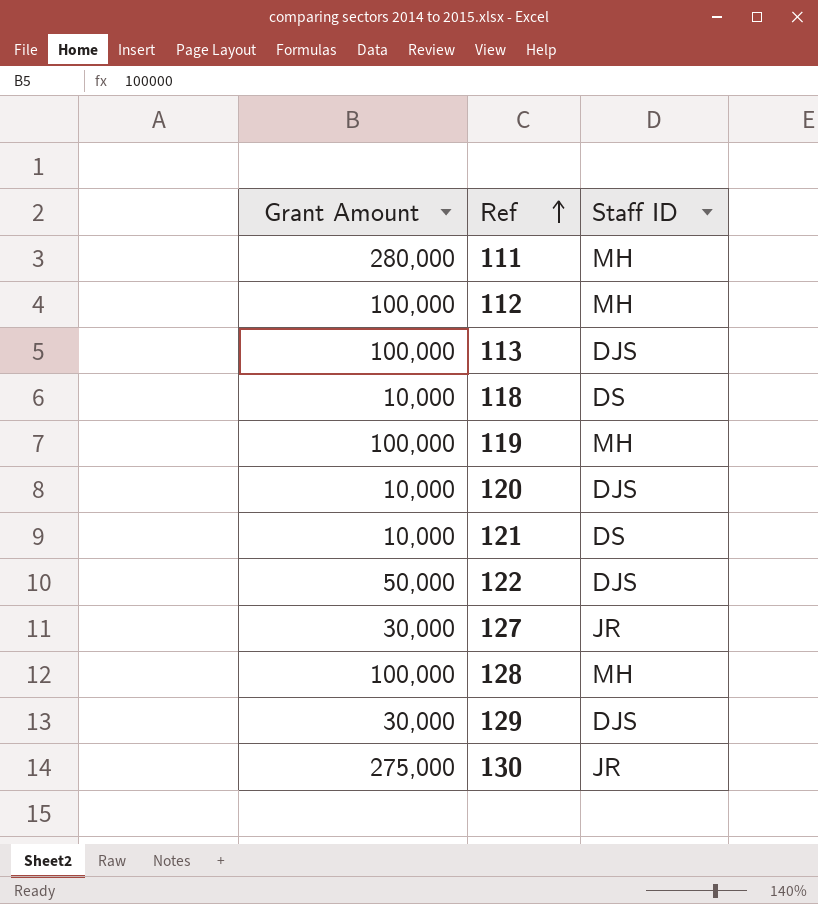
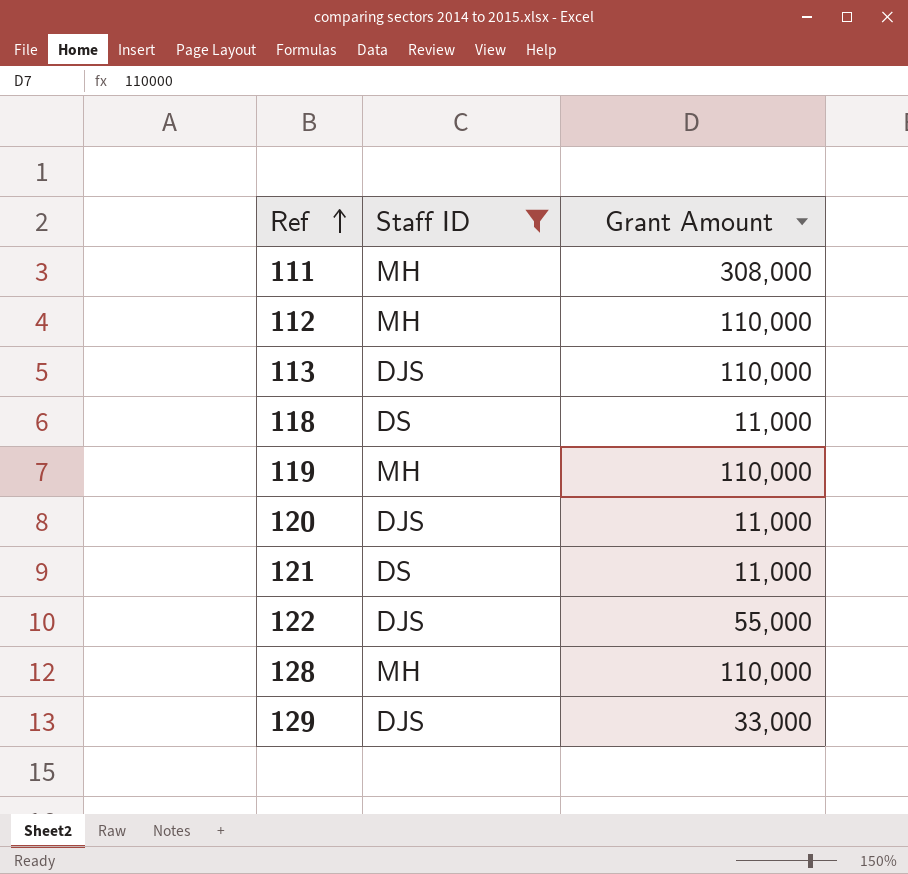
filter: none -> Staff ID != JR
column Grant Amount | position: 1 -> 3
111 | Grant Amount: 280,000 -> 308,000
112 | Grant Amount: 100,000 -> 110,000
113 | Grant Amount: 100,000 -> 110,000
118 | Grant Amount: 10,000 -> 11,000
119 | Grant Amount: 100,000 -> 110,000
120 | Grant Amount: 10,000 -> 11,000
121 | Grant Amount: 10,000 -> 11,000
122 | Grant Amount: 50,000 -> 55,000
128 | Grant Amount: 100,000 -> 110,000
129 | Grant Amount: 30,000 -> 33,000

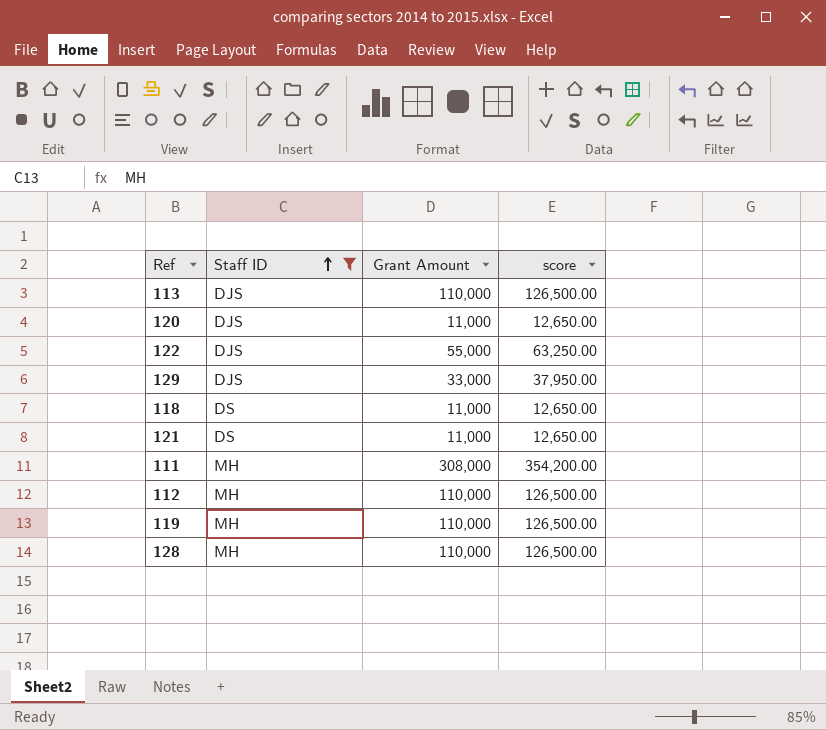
row order: Ref ascending -> Staff ID ascending
column score | formula: none -> [Grant Amount] * 1.15

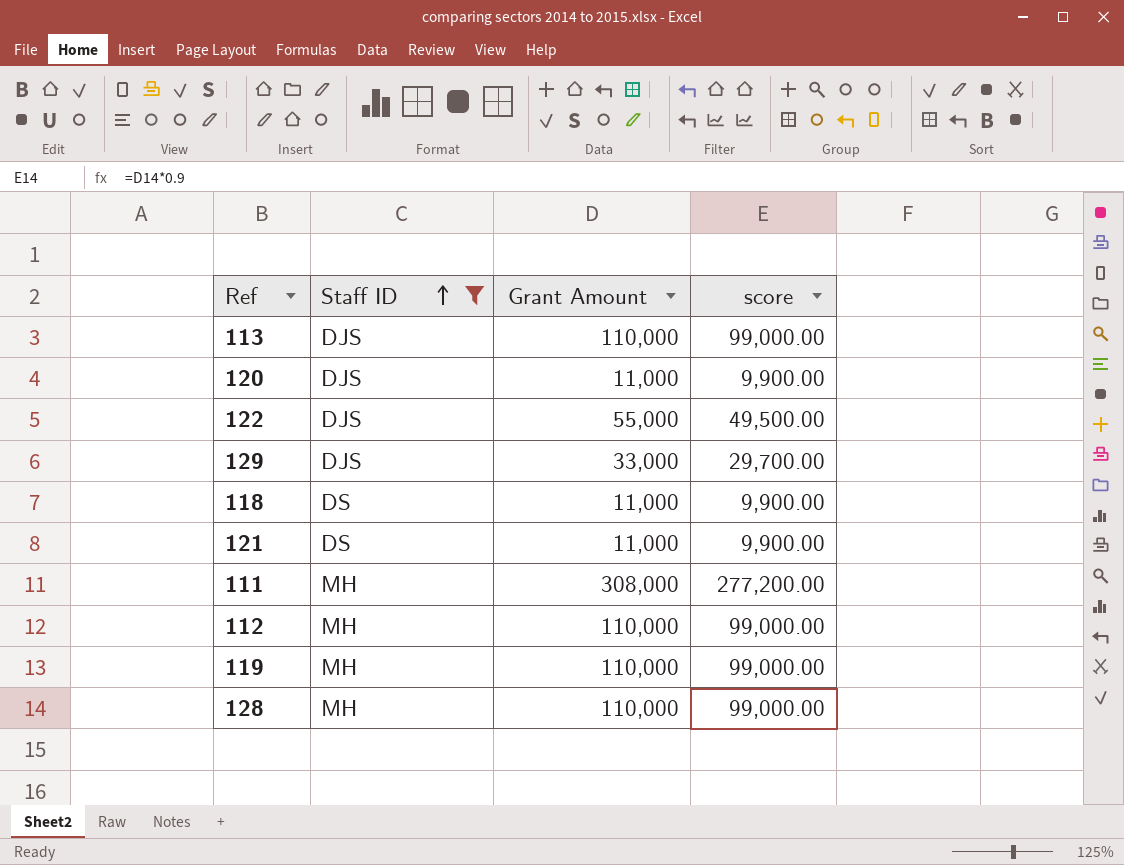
column score | formula: [Grant Amount] * 1.15 -> [Grant Amount] * 0.9

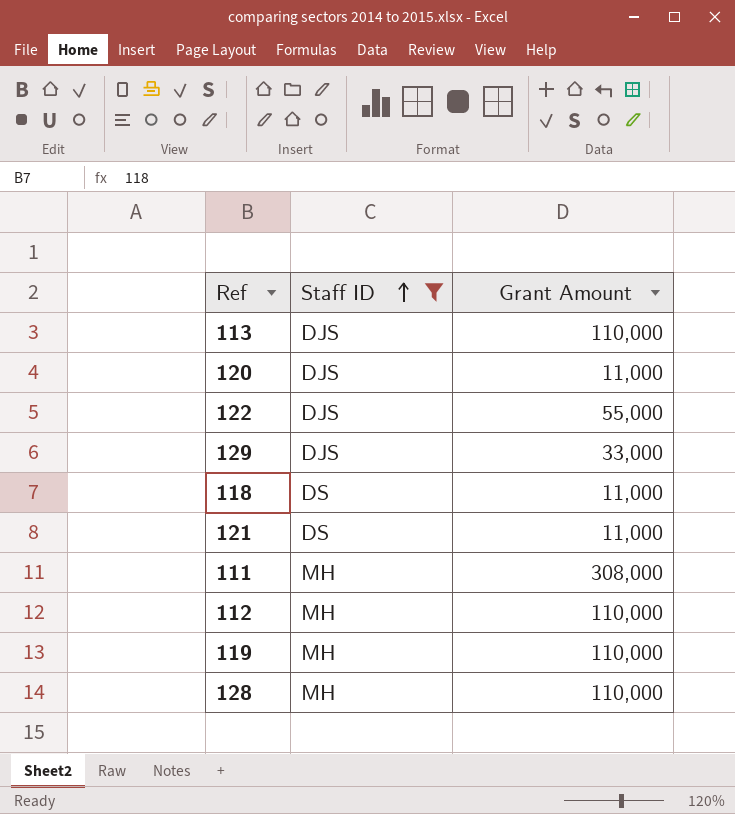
column score | formula: [Grant Amount] * 0.9 -> none

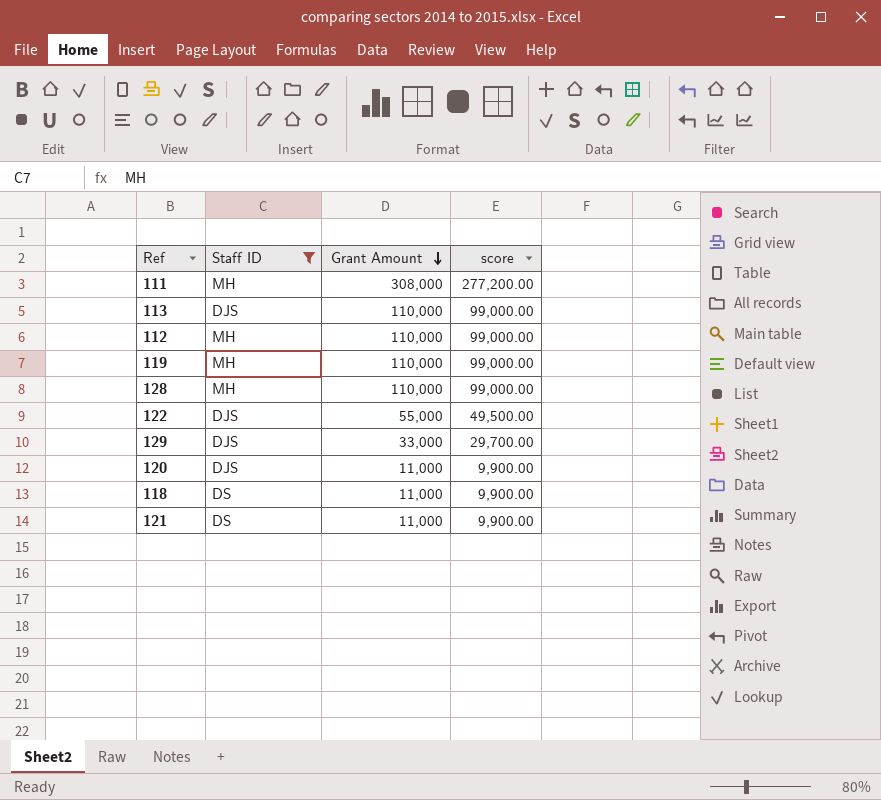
row order: Staff ID ascending -> Grant Amount descending
column score | formula: none -> [Grant Amount] * 0.9

